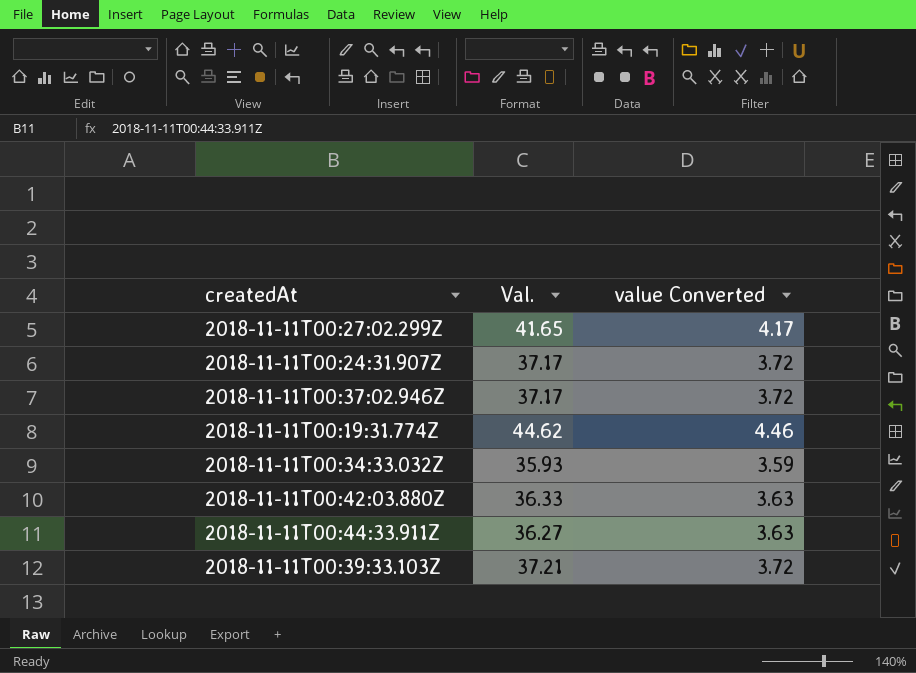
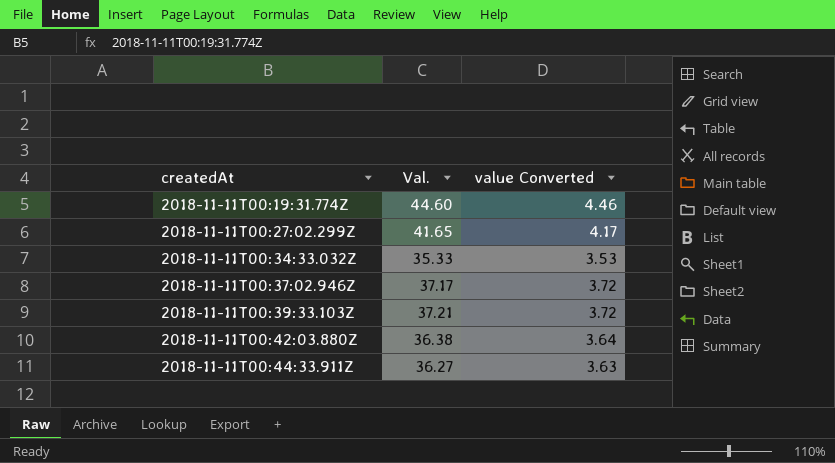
row order: none -> createdAt ascending
row 2018-11-11T00:24:31.907Z: 37.17 | 3.72 -> none
2018-11-11T00:19:31.774Z | Val.: 44.62 -> 44.60
2018-11-11T00:34:33.032Z | Val.: 35.93 -> 35.33
2018-11-11T00:34:33.032Z | value Converted: 3.59 -> 3.53
2018-11-11T00:42:03.880Z | Val.: 36.33 -> 36.38
2018-11-11T00:42:03.880Z | value Converted: 3.63 -> 3.64

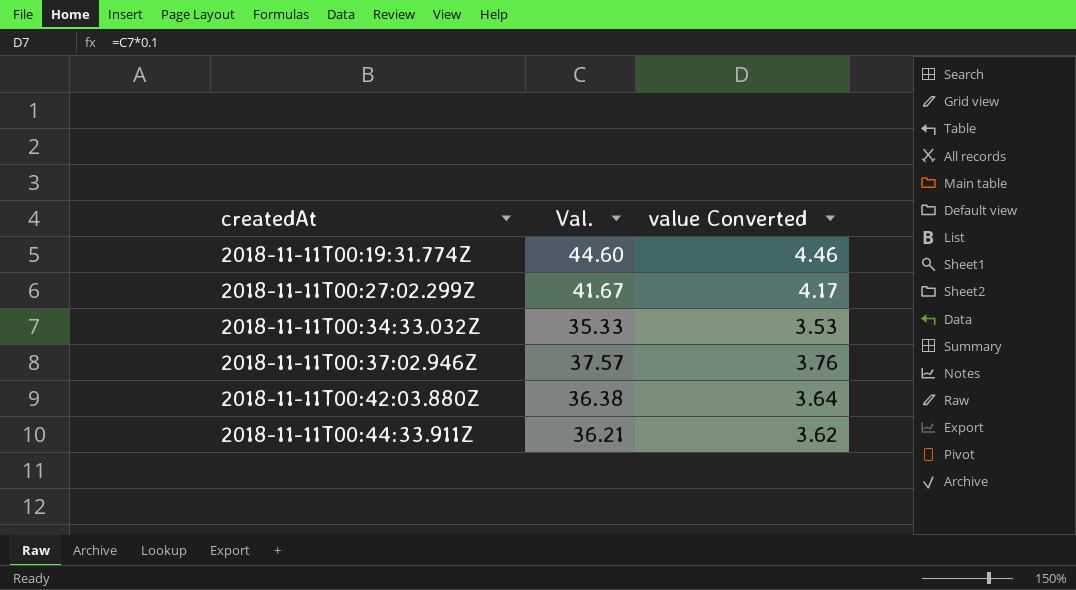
row 2018-11-11T00:39:33.103Z: 37.21 | 3.72 -> none
2018-11-11T00:27:02.299Z | Val.: 41.65 -> 41.67
2018-11-11T00:37:02.946Z | Val.: 37.17 -> 37.57
2018-11-11T00:37:02.946Z | value Converted: 3.72 -> 3.76
2018-11-11T00:44:33.911Z | Val.: 36.27 -> 36.21
2018-11-11T00:44:33.911Z | value Converted: 3.63 -> 3.62

